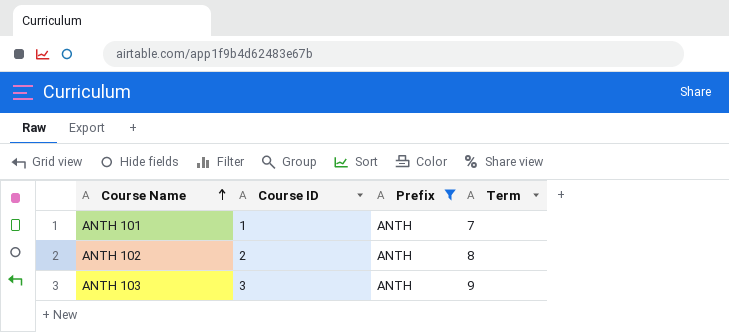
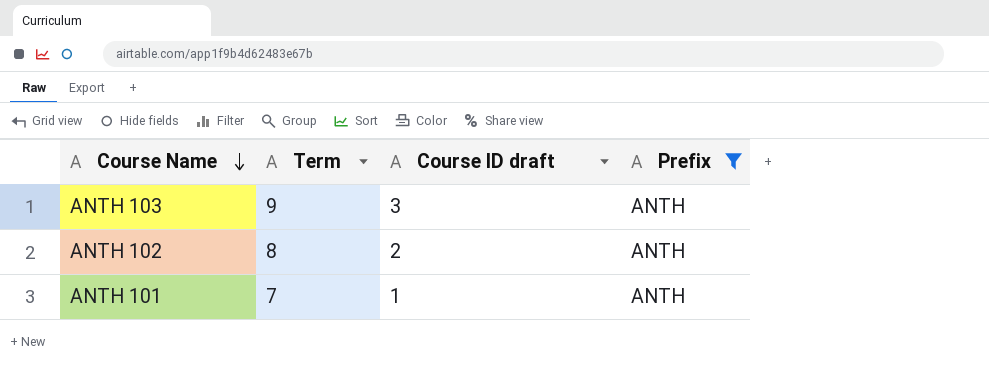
row order: Course Name ascending -> Course Name descending
column Term | position: 4 -> 2
column name: Course ID -> Course ID draft

